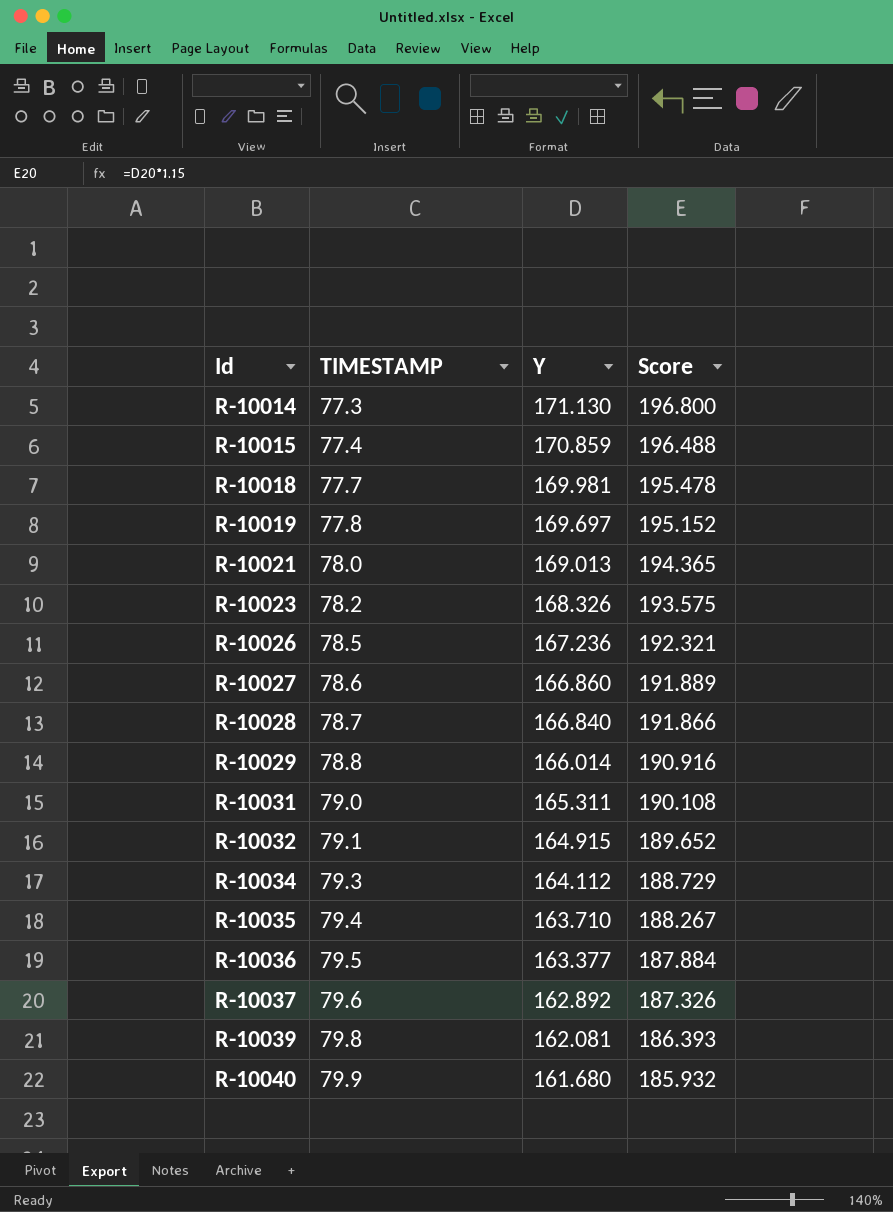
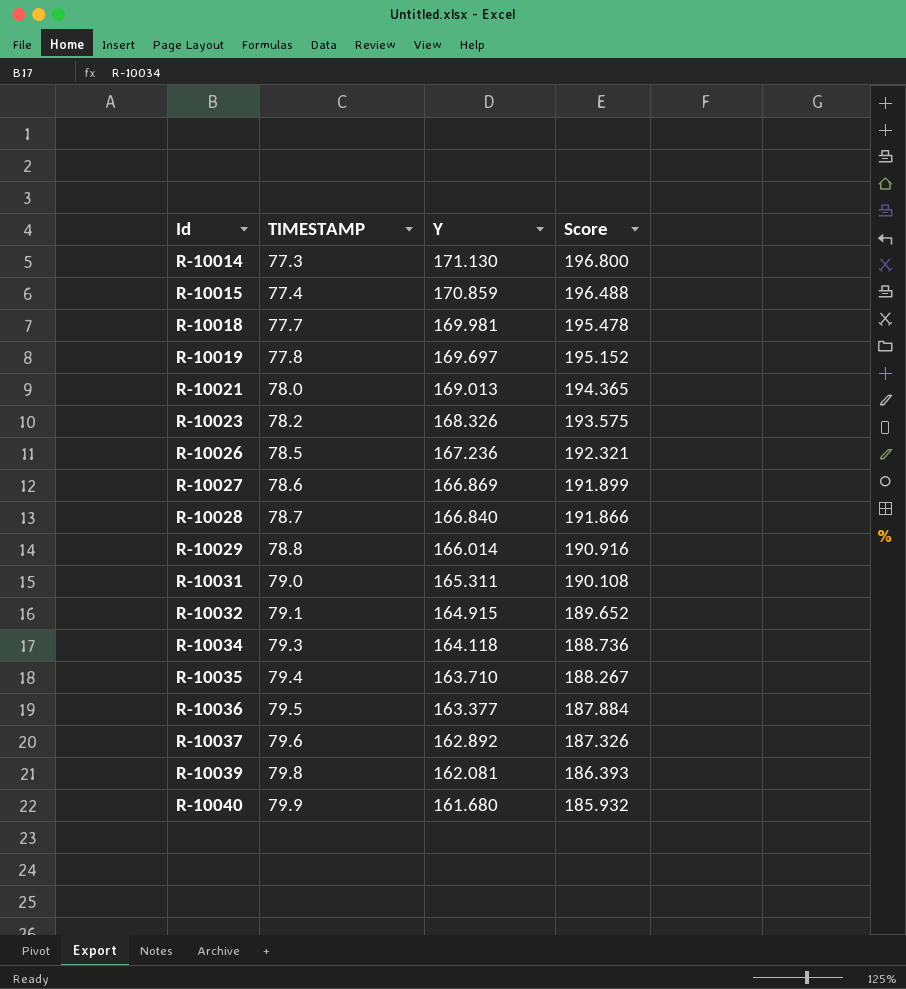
R-10027 | Y: 166.860 -> 166.869
R-10027 | Score: 191.889 -> 191.899
R-10034 | Y: 164.112 -> 164.118
R-10034 | Score: 188.729 -> 188.736

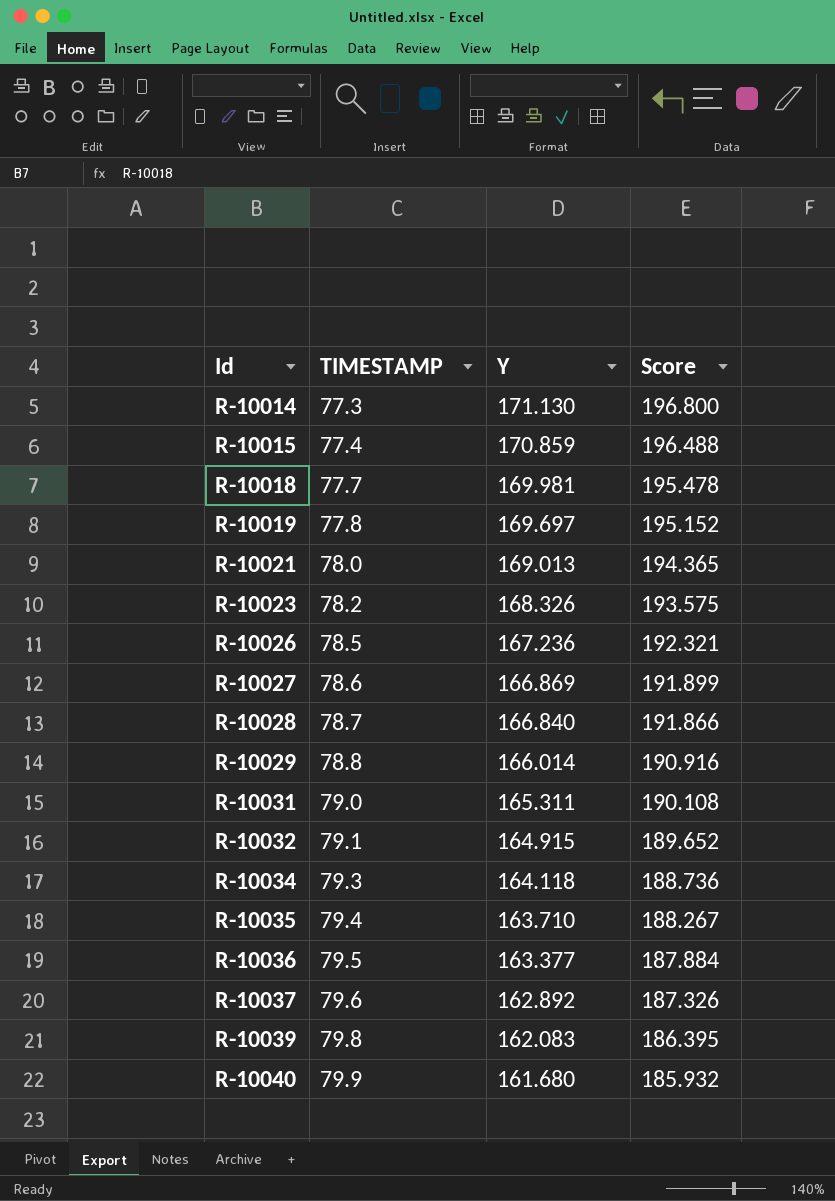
R-10039 | Y: 162.081 -> 162.083
R-10039 | Score: 186.393 -> 186.395

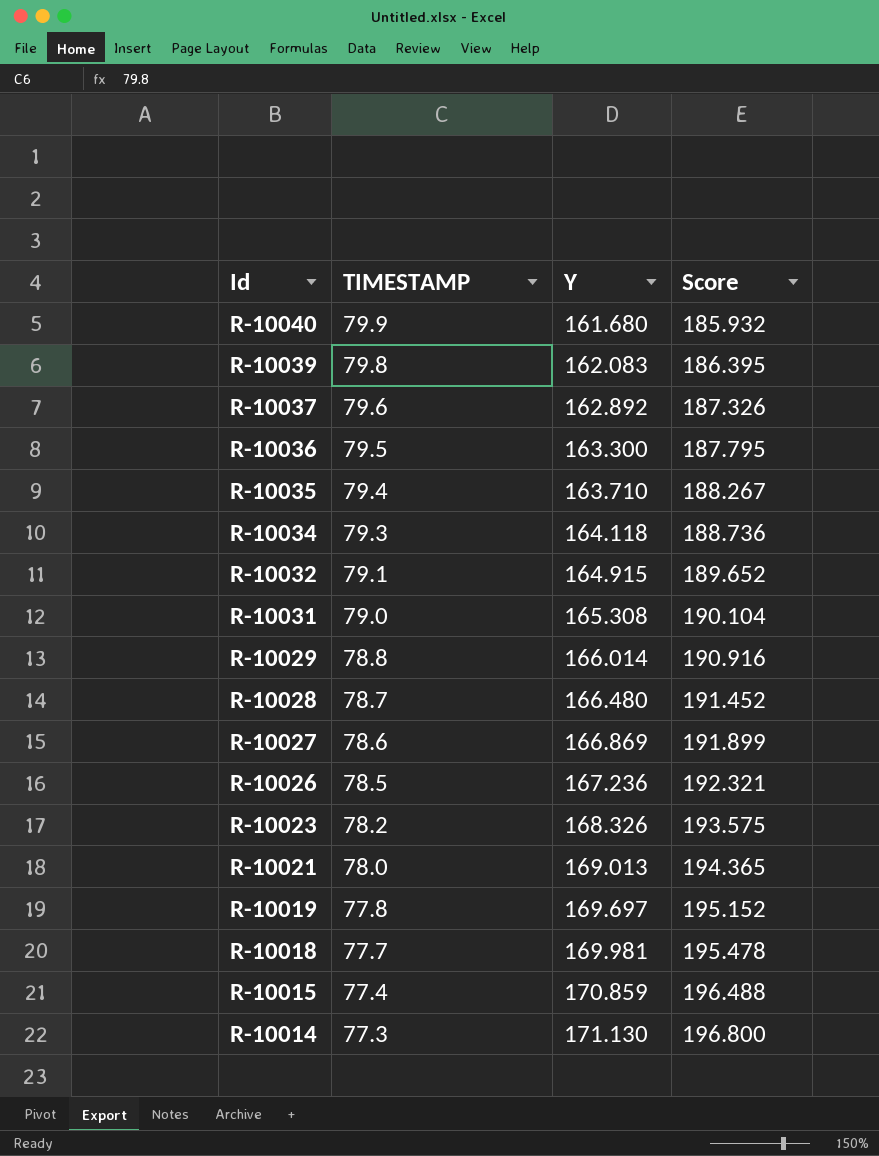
row order: Id ascending -> Id descending
R-10036 | Y: 163.377 -> 163.300
R-10036 | Score: 187.884 -> 187.795
R-10031 | Y: 165.311 -> 165.308
R-10031 | Score: 190.108 -> 190.104
R-10028 | Y: 166.840 -> 166.480
R-10028 | Score: 191.866 -> 191.452

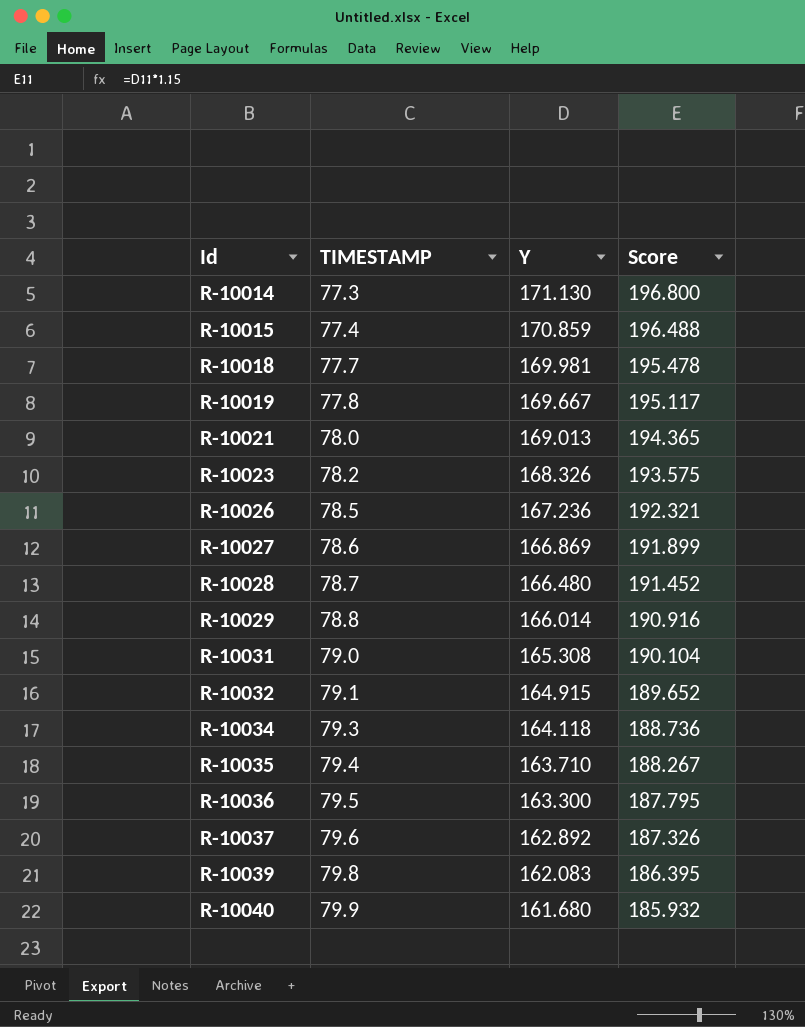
row order: Id descending -> Id ascending
R-10019 | Y: 169.697 -> 169.667
R-10019 | Score: 195.152 -> 195.117

